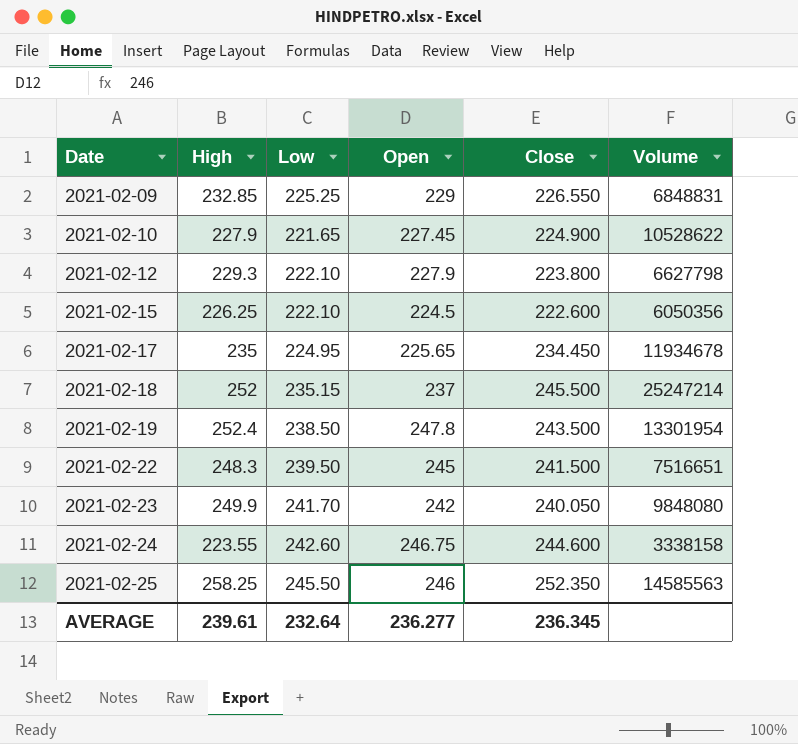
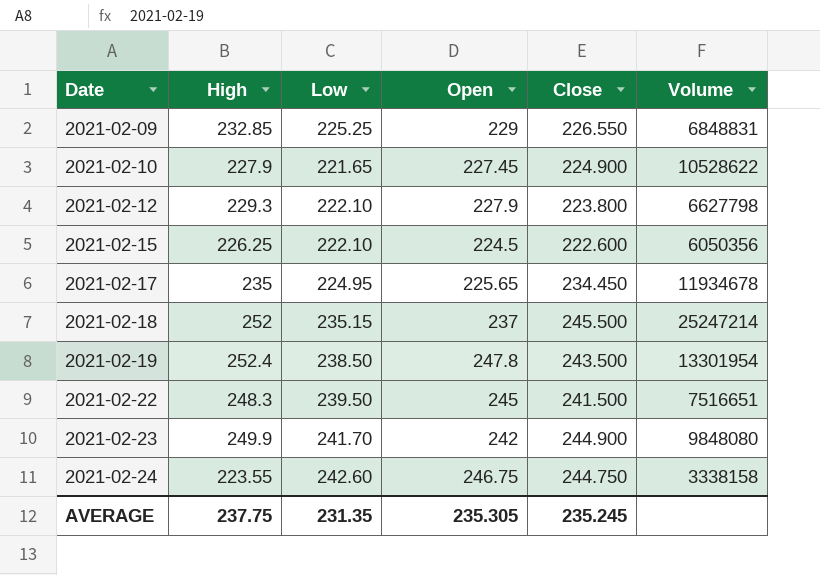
row 2021-02-25: 258.25 | 245.50 | 246 | 252.350 | 14585563 -> none
2021-02-23 | Close: 240.050 -> 244.900
2021-02-24 | Close: 244.600 -> 244.750
AVERAGE | High: 239.61 -> 237.75
AVERAGE | Low: 232.64 -> 231.35
AVERAGE | Open: 236.277 -> 235.305
AVERAGE | Close: 236.345 -> 235.245

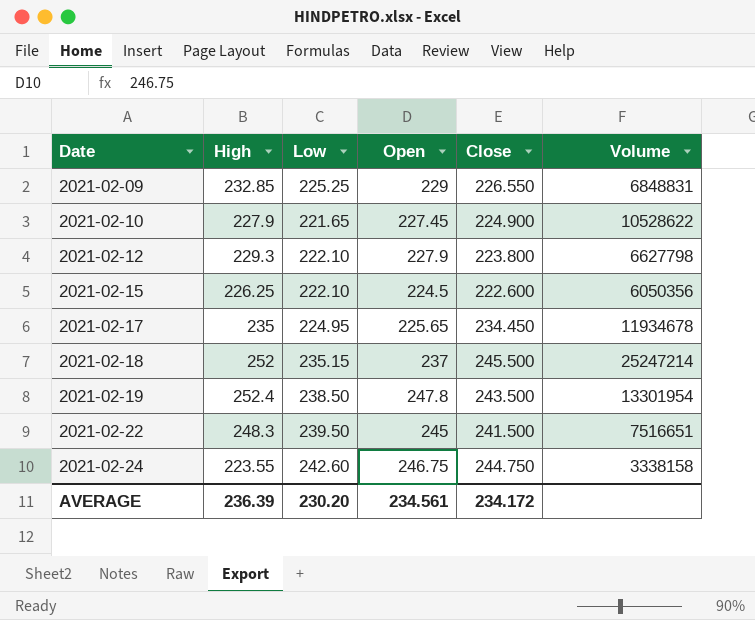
row 2021-02-23: 249.9 | 241.70 | 242 | 244.900 | 9848080 -> none
AVERAGE | High: 237.75 -> 236.39
AVERAGE | Low: 231.35 -> 230.20
AVERAGE | Open: 235.305 -> 234.561
AVERAGE | Close: 235.245 -> 234.172

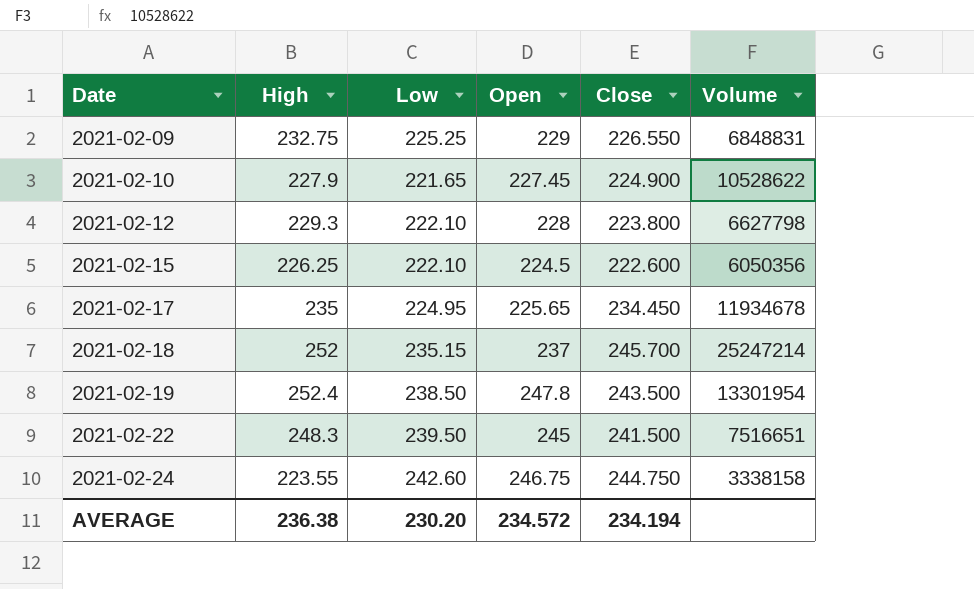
2021-02-09 | High: 232.85 -> 232.75
2021-02-12 | Open: 227.9 -> 228
2021-02-18 | Close: 245.500 -> 245.700
AVERAGE | High: 236.39 -> 236.38
AVERAGE | Open: 234.561 -> 234.572
AVERAGE | Close: 234.172 -> 234.194

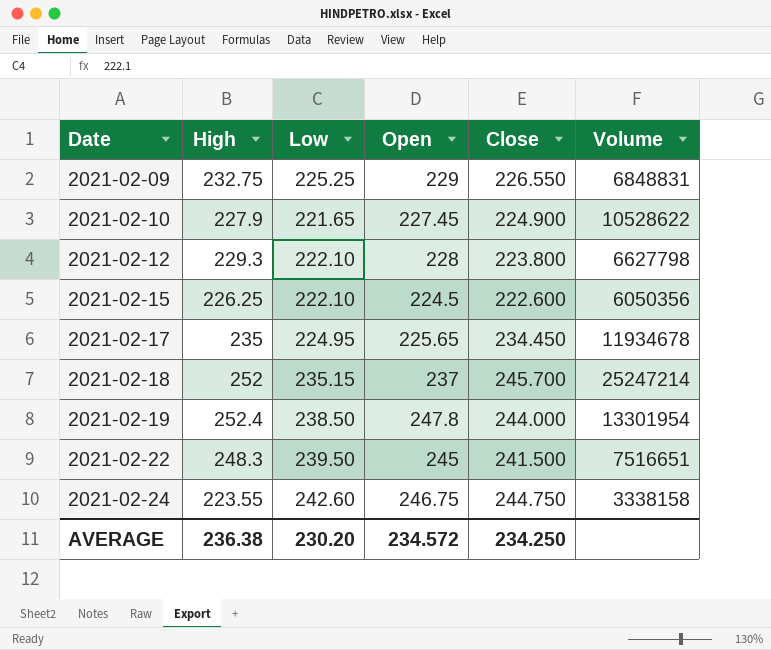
2021-02-19 | Close: 243.500 -> 244.000
AVERAGE | Close: 234.194 -> 234.250

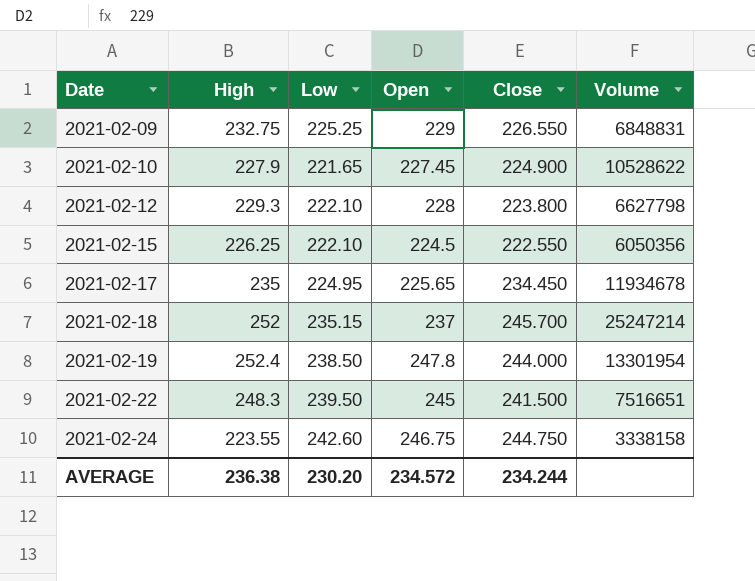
2021-02-15 | Close: 222.600 -> 222.550
AVERAGE | Close: 234.250 -> 234.244

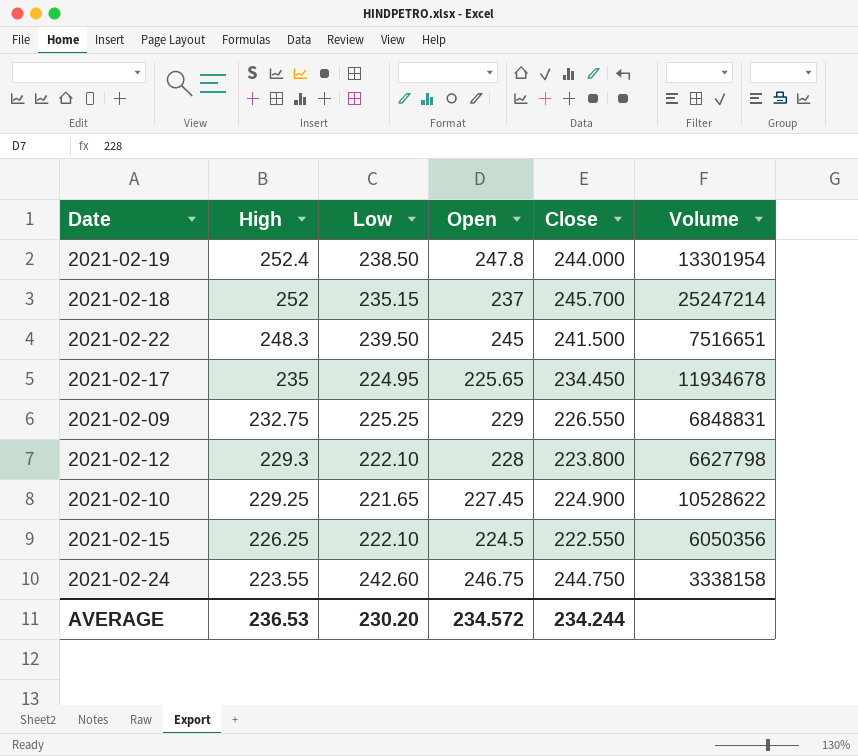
row order: Date ascending -> High descending
2021-02-10 | High: 227.9 -> 229.25
AVERAGE | High: 236.38 -> 236.53

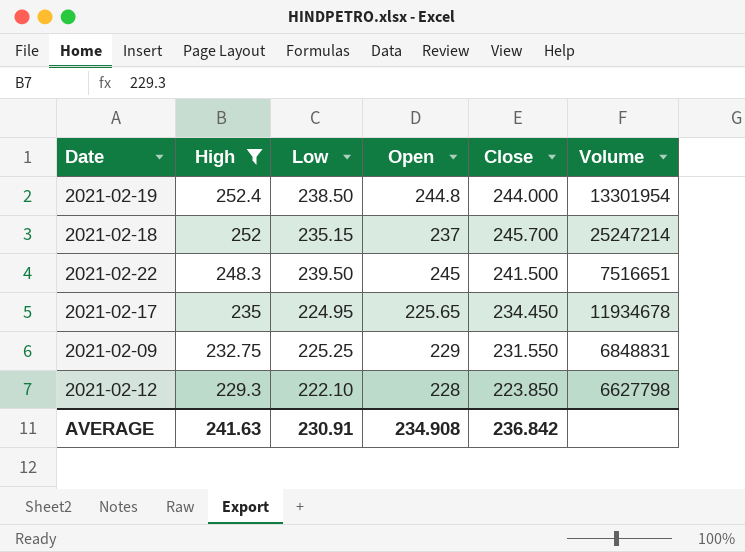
filter: none -> High >= 229.3
2021-02-19 | Open: 247.8 -> 244.8
2021-02-09 | Close: 226.550 -> 231.550
2021-02-12 | Close: 223.800 -> 223.850
AVERAGE | High: 236.53 -> 241.63
AVERAGE | Low: 230.20 -> 230.91
AVERAGE | Open: 234.572 -> 234.908
AVERAGE | Close: 234.244 -> 236.842

